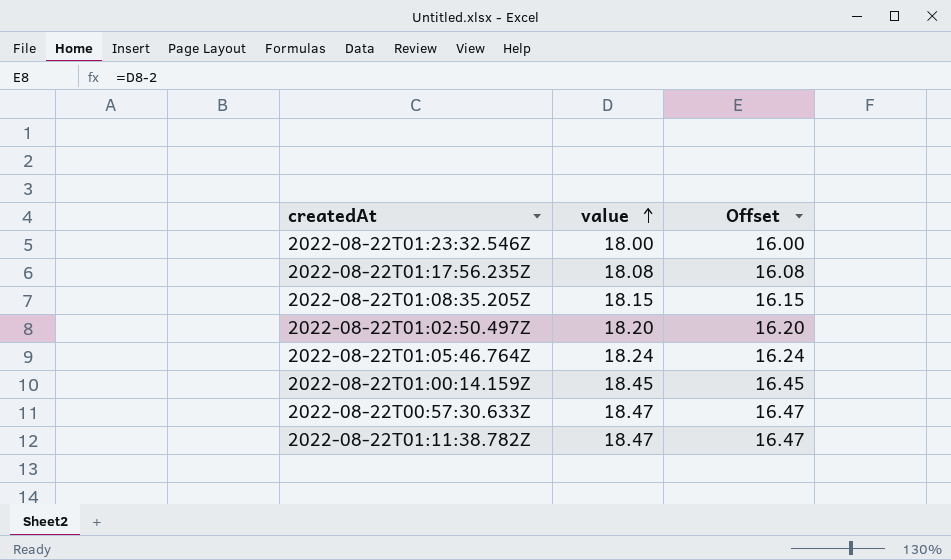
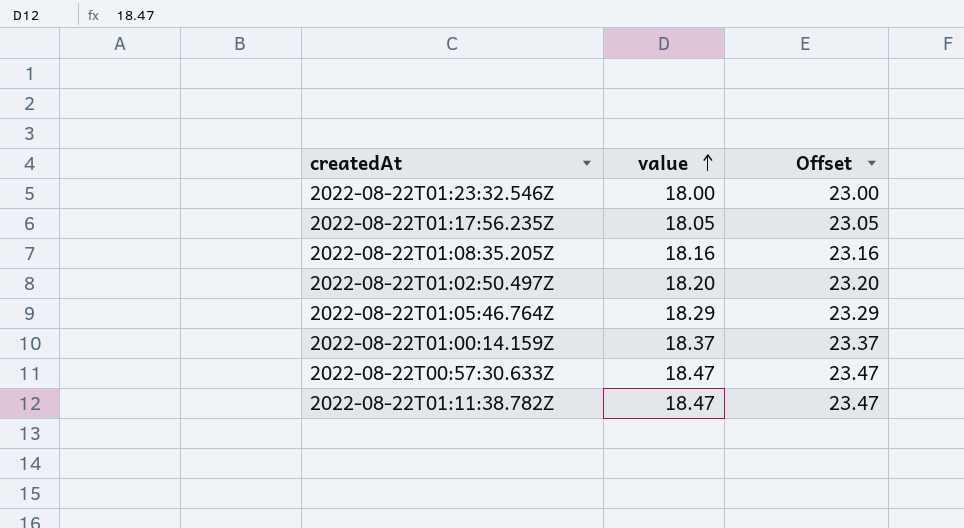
column Offset | formula: [value] - 2 -> [value] + 5
2022-08-22T01:17:56.235Z | value: 18.08 -> 18.05
2022-08-22T01:08:35.205Z | value: 18.15 -> 18.16
2022-08-22T01:05:46.764Z | value: 18.24 -> 18.29
2022-08-22T01:00:14.159Z | value: 18.45 -> 18.37

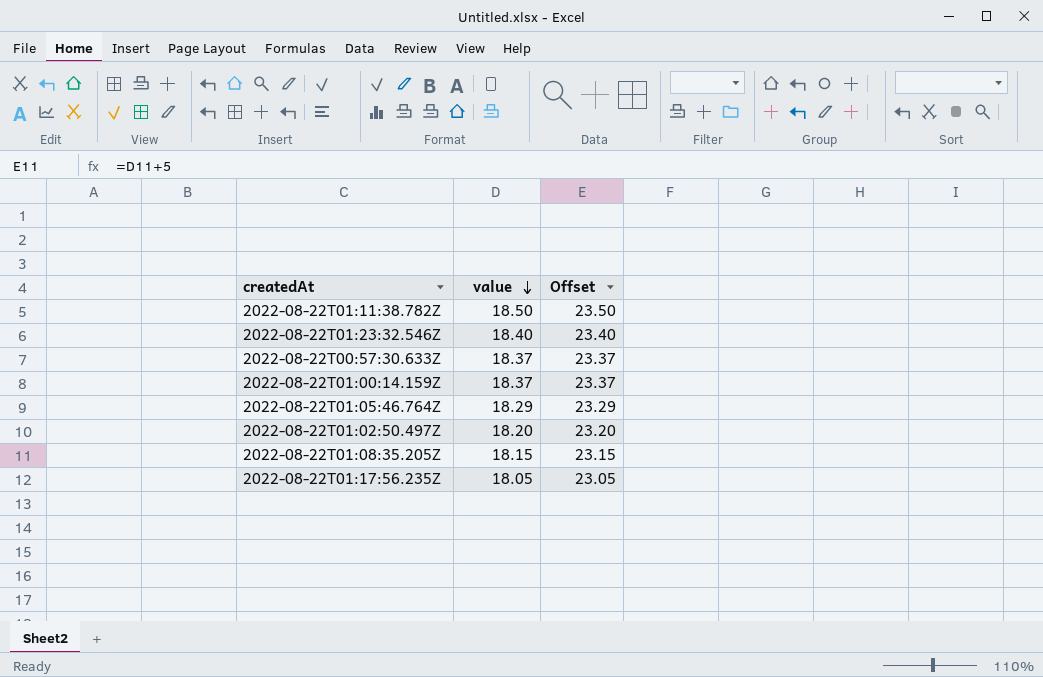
row order: value ascending -> value descending
2022-08-22T01:11:38.782Z | value: 18.47 -> 18.50
2022-08-22T01:11:38.782Z | Offset: 23.47 -> 23.50
2022-08-22T01:23:32.546Z | value: 18.00 -> 18.40
2022-08-22T01:23:32.546Z | Offset: 23.00 -> 23.40
2022-08-22T00:57:30.633Z | value: 18.47 -> 18.37
2022-08-22T00:57:30.633Z | Offset: 23.47 -> 23.37
2022-08-22T01:08:35.205Z | value: 18.16 -> 18.15
2022-08-22T01:08:35.205Z | Offset: 23.16 -> 23.15

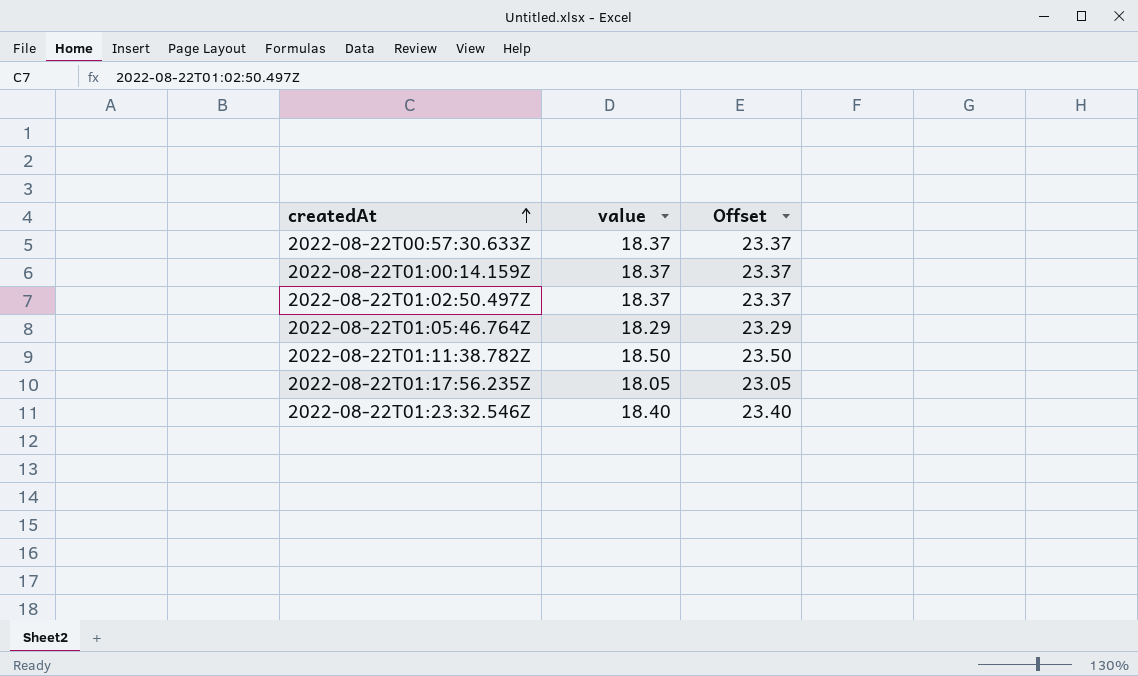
row order: value descending -> createdAt ascending
row 2022-08-22T01:08:35.205Z: 18.15 | 23.15 -> none
2022-08-22T01:02:50.497Z | value: 18.20 -> 18.37
2022-08-22T01:02:50.497Z | Offset: 23.20 -> 23.37

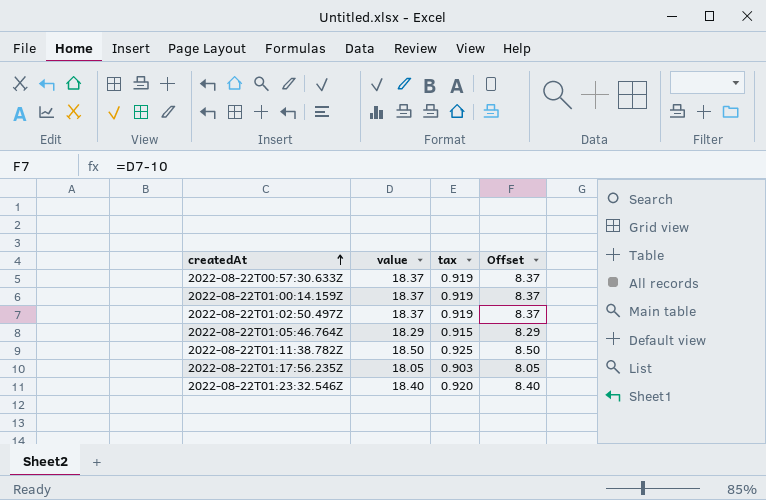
column tax | formula: none -> [value] * 0.05
column Offset | formula: [value] + 5 -> [value] - 10

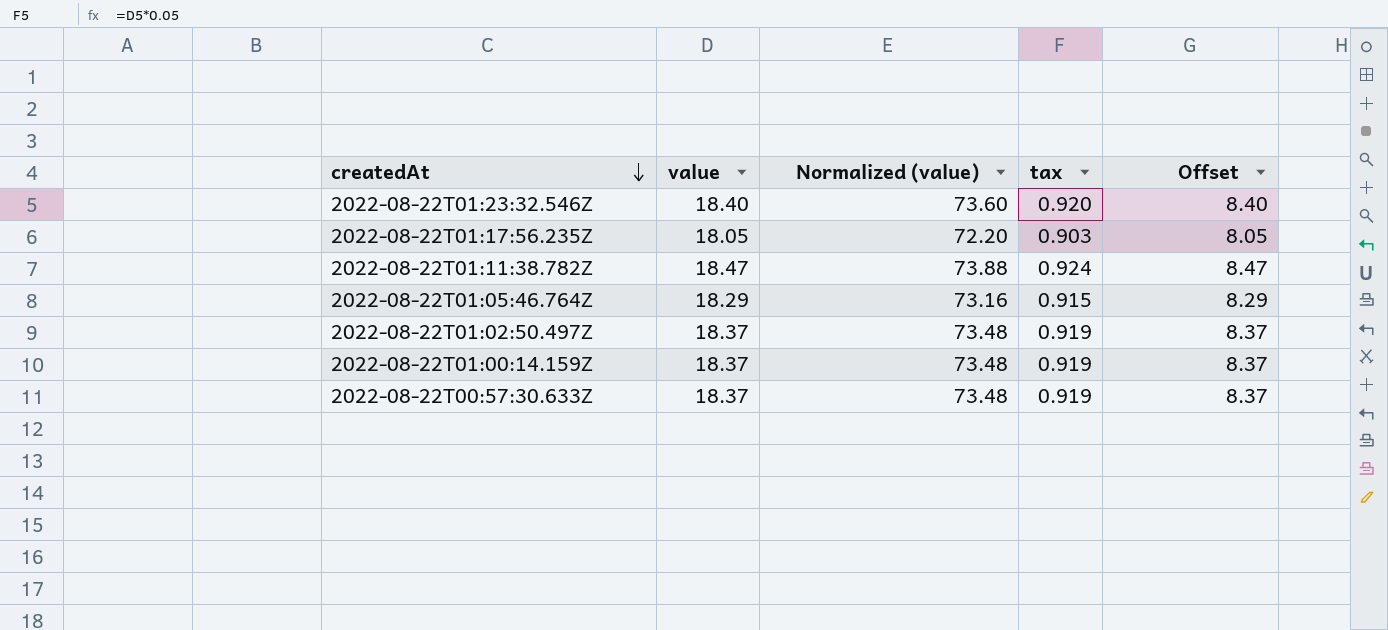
row order: createdAt ascending -> createdAt descending
column Normalized (value) | formula: none -> [value] * 4
2022-08-22T01:11:38.782Z | value: 18.50 -> 18.47
2022-08-22T01:11:38.782Z | tax: 0.925 -> 0.924
2022-08-22T01:11:38.782Z | Offset: 8.50 -> 8.47

